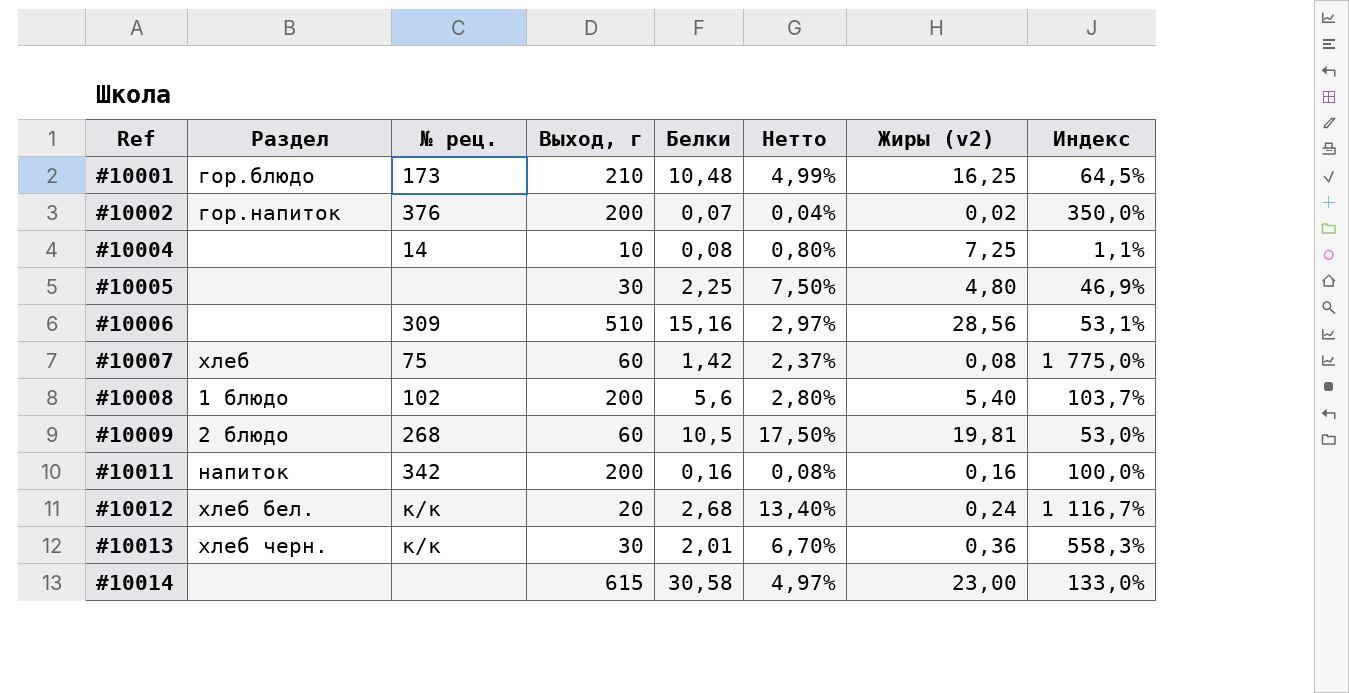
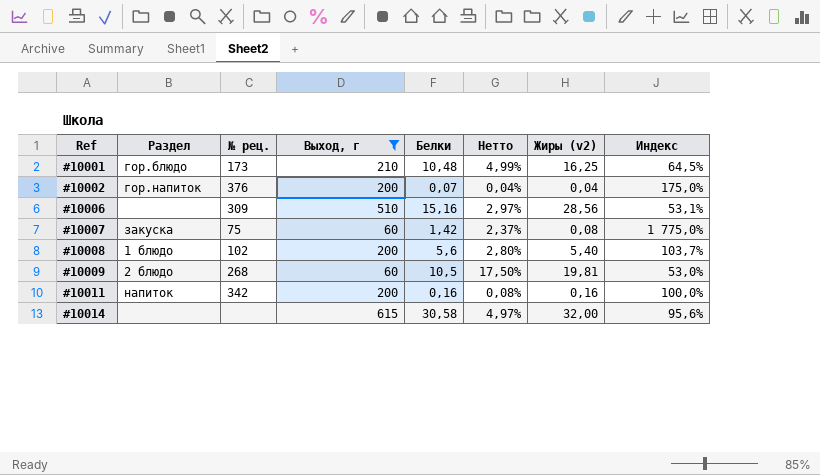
filter: none -> Выход, г >= 60
#10002 | Жиры (v2): 0,02 -> 0,04
#10002 | Индекс: 350,0% -> 175,0%
#10007 | Раздел: хлеб -> закуска
#10014 | Жиры (v2): 23,00 -> 32,00
#10014 | Индекс: 133,0% -> 95,6%

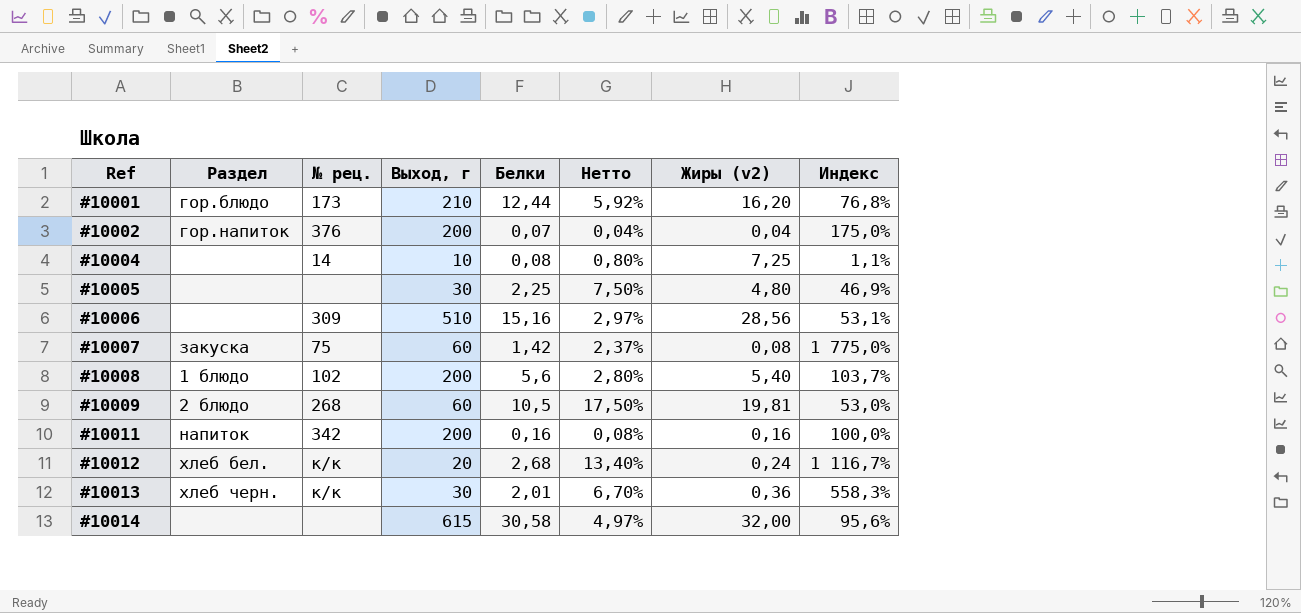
filter: Выход, г >= 60 -> none
#10001 | Белки: 10,48 -> 12,44
#10001 | Нетто: 4,99% -> 5,92%
#10001 | Жиры (v2): 16,25 -> 16,20
#10001 | Индекс: 64,5% -> 76,8%

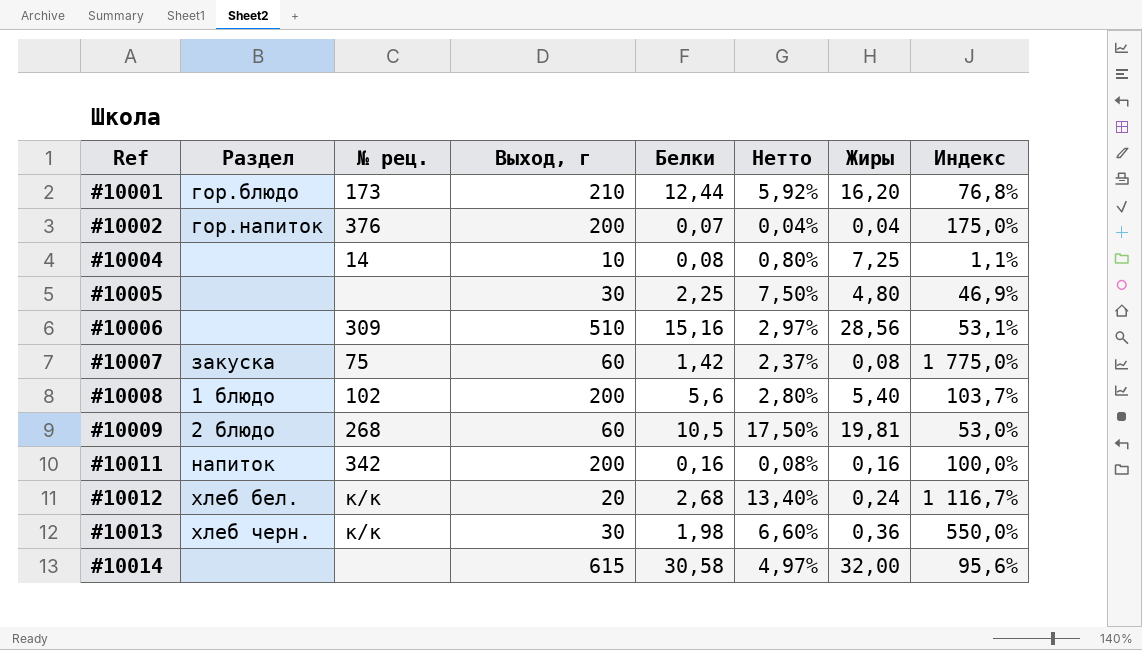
column name: Жиры (v2) -> Жиры
#10013 | Белки: 2,01 -> 1,98
#10013 | Нетто: 6,70% -> 6,60%
#10013 | Индекс: 558,3% -> 550,0%

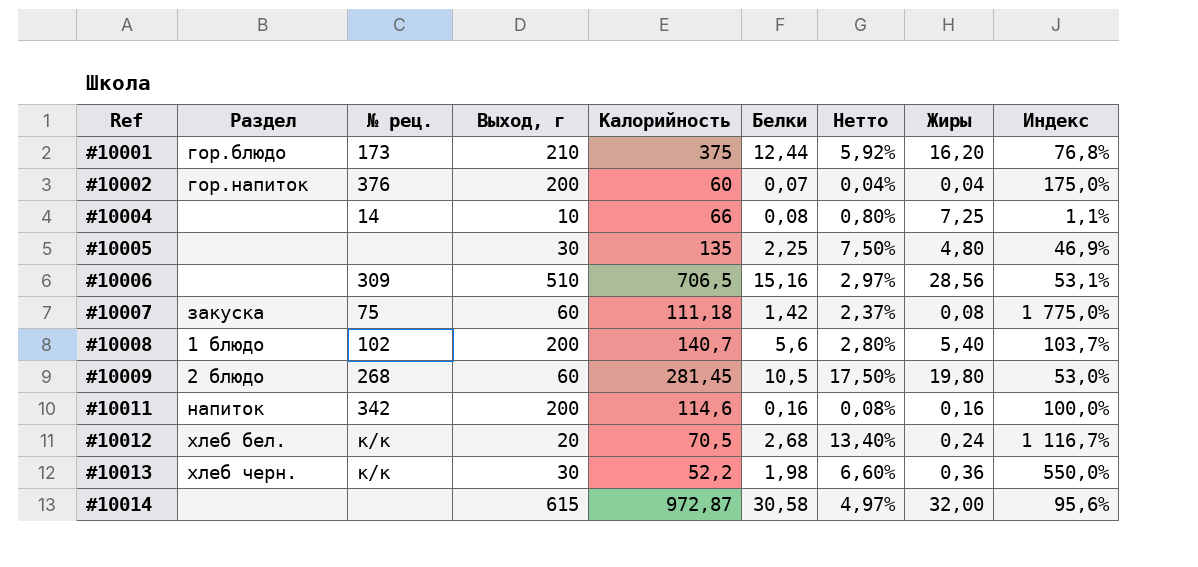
column Калорийность | position: none -> 5
#10009 | Жиры: 19,81 -> 19,80

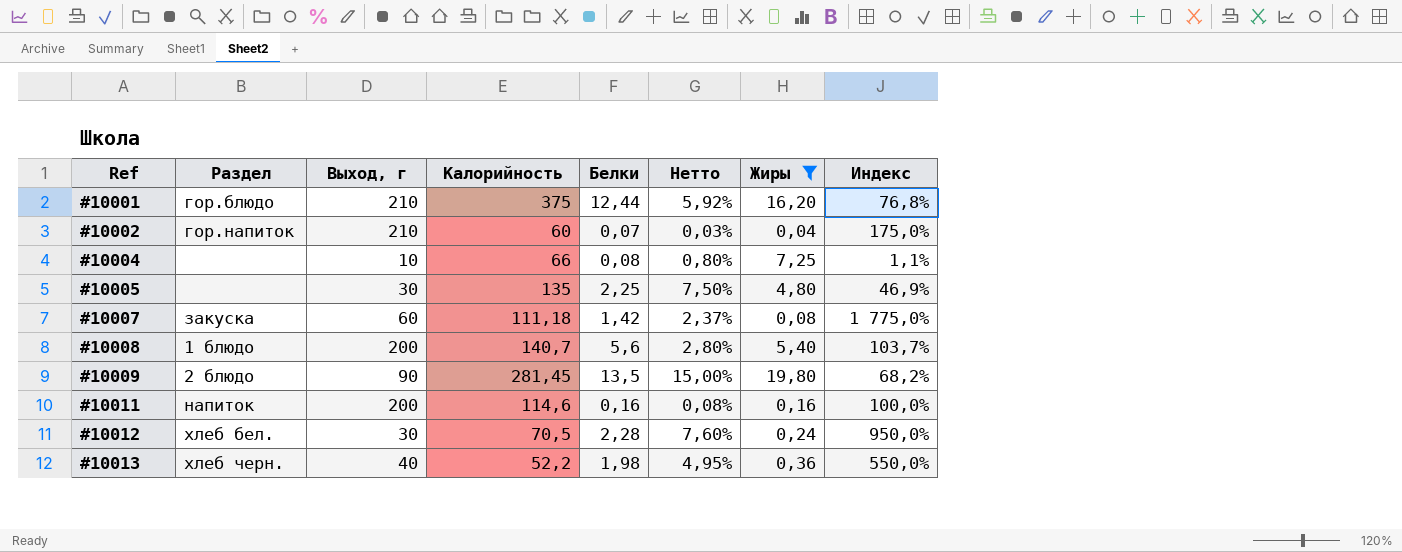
filter: none -> Жиры <= 19,80
column № рец. | position: 3 -> none
#10002 | Выход, г: 200 -> 210
#10002 | Нетто: 0,04% -> 0,03%
#10009 | Выход, г: 60 -> 90
#10009 | Белки: 10,5 -> 13,5
#10009 | Нетто: 17,50% -> 15,00%
#10009 | Индекс: 53,0% -> 68,2%
#10012 | Выход, г: 20 -> 30
#10012 | Белки: 2,68 -> 2,28
#10012 | Нетто: 13,40% -> 7,60%
#10012 | Индекс: 1 116,7% -> 950,0%
#10013 | Выход, г: 30 -> 40
#10013 | Нетто: 6,60% -> 4,95%

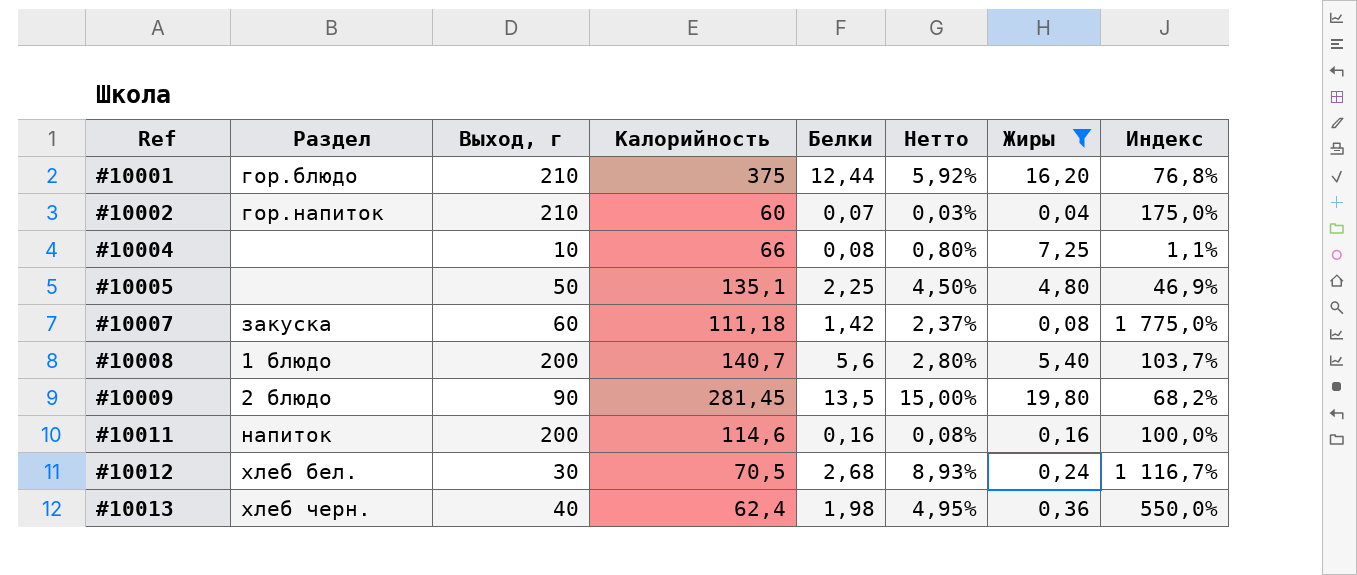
#10005 | Выход, г: 30 -> 50
#10005 | Калорийность: 135 -> 135,1
#10005 | Нетто: 7,50% -> 4,50%
#10012 | Белки: 2,28 -> 2,68
#10012 | Нетто: 7,60% -> 8,93%
#10012 | Индекс: 950,0% -> 1 116,7%
#10013 | Калорийность: 52,2 -> 62,4

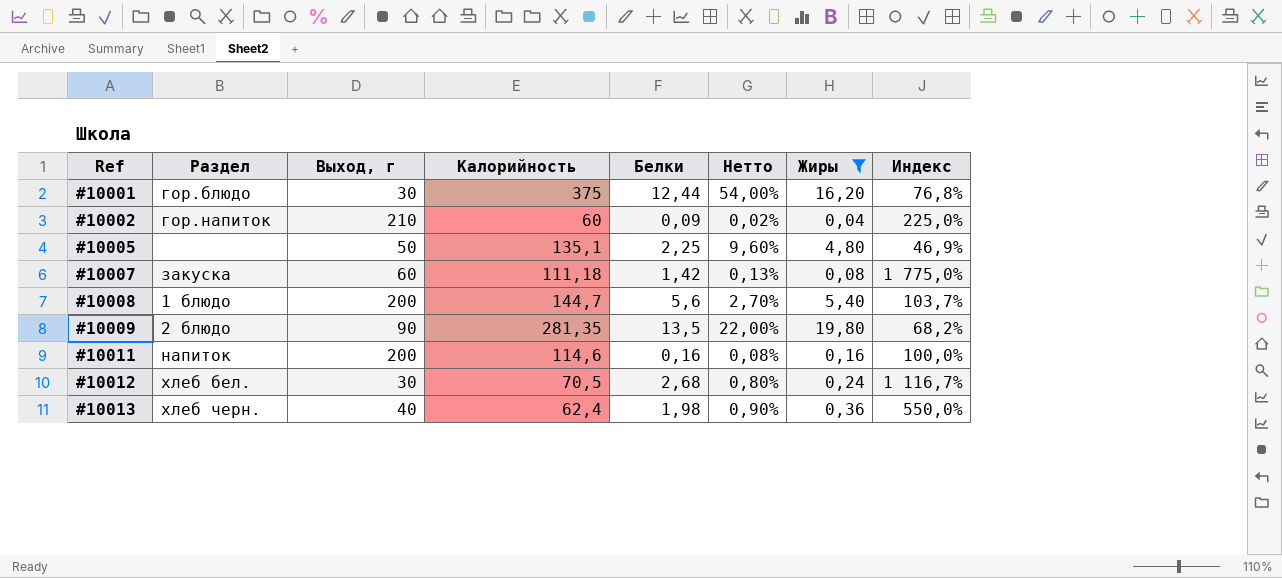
column Нетто | formula: [Белки] / [Выход, г] -> [Жиры] / [Выход, г]
row #10004: none | 10 | 66 | 0,08 | 0,80% | 7,25 | 1,1% -> none
#10001 | Выход, г: 210 -> 30
#10002 | Белки: 0,07 -> 0,09
#10002 | Индекс: 175,0% -> 225,0%
#10008 | Калорийность: 140,7 -> 144,7
#10009 | Калорийность: 281,45 -> 281,35

